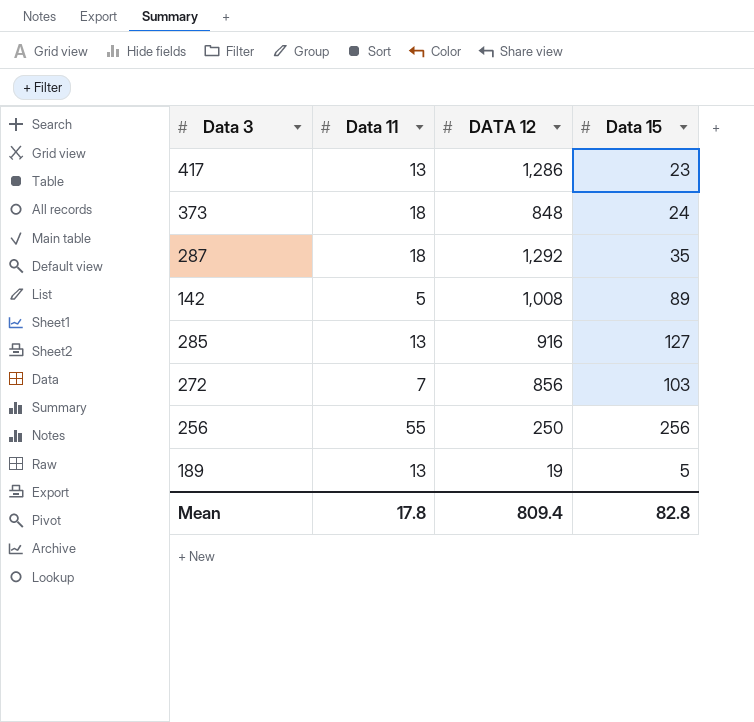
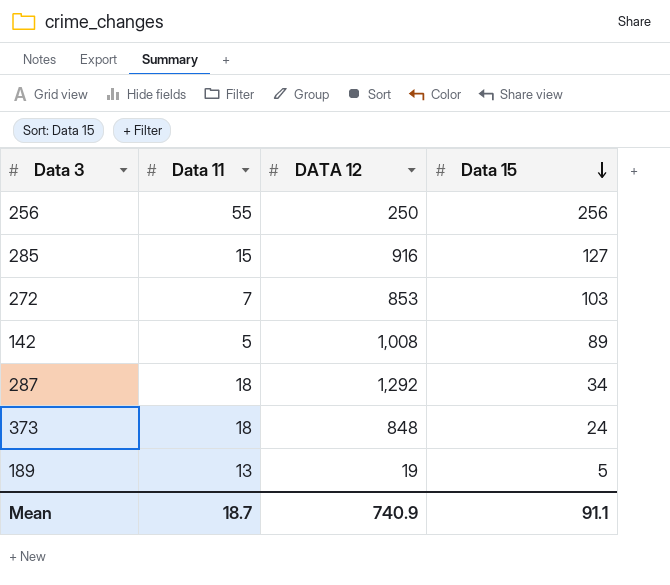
row order: none -> Data 15 descending
row 417: 13 | 1,286 | 23 -> none
285 | Data 11: 13 -> 15
272 | DATA 12: 856 -> 853
287 | Data 15: 35 -> 34
Mean | Data 11: 17.8 -> 18.7
Mean | DATA 12: 809.4 -> 740.9
Mean | Data 15: 82.8 -> 91.1

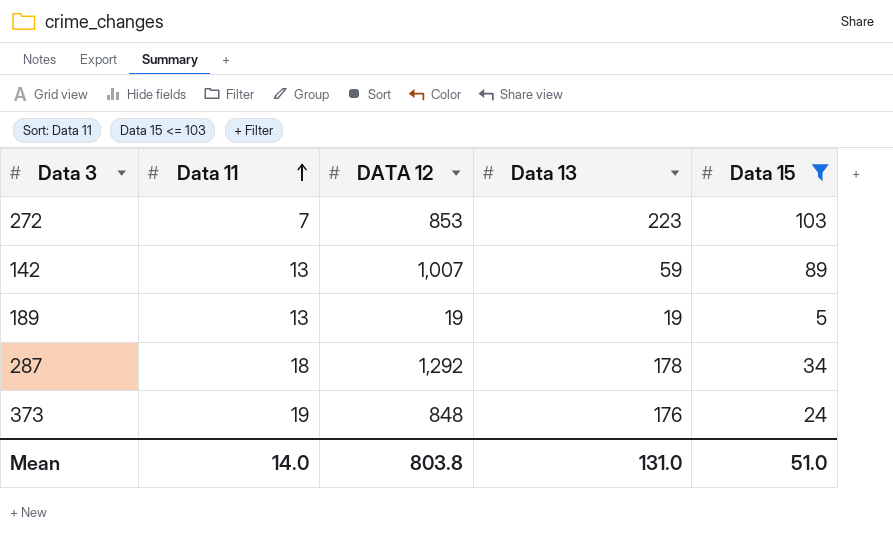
filter: none -> Data 15 <= 103
row order: Data 15 descending -> Data 11 ascending
column Data 13 | position: none -> 4
142 | Data 11: 5 -> 13
142 | DATA 12: 1,008 -> 1,007
373 | Data 11: 18 -> 19
Mean | Data 11: 18.7 -> 14.0
Mean | DATA 12: 740.9 -> 803.8
Mean | Data 15: 91.1 -> 51.0

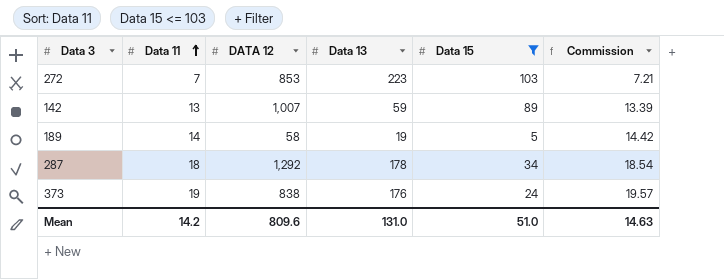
column Commission | formula: none -> [Data 11] * 1.03
189 | Data 11: 13 -> 14
189 | DATA 12: 19 -> 58
373 | DATA 12: 848 -> 838
Mean | Data 11: 14.0 -> 14.2
Mean | DATA 12: 803.8 -> 809.6

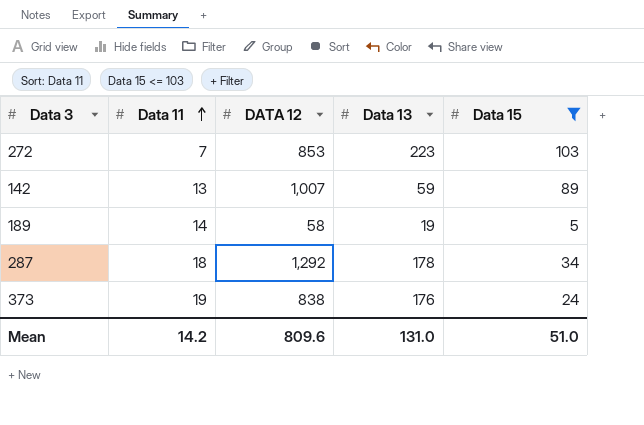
column Commission | formula: [Data 11] * 1.03 -> none

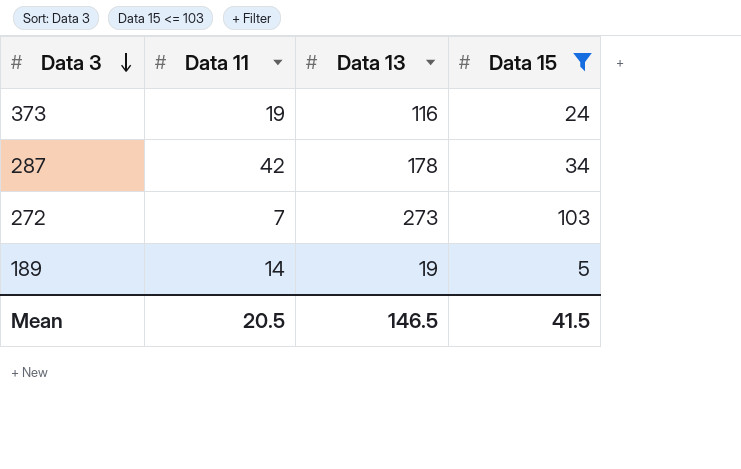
row order: Data 11 ascending -> Data 3 descending
column DATA 12 | position: 3 -> none
row 142: 13 | 1,007 | 59 | 89 -> none
373 | Data 13: 176 -> 116
287 | Data 11: 18 -> 42
272 | Data 13: 223 -> 273
Mean | Data 11: 14.2 -> 20.5
Mean | Data 13: 131.0 -> 146.5
Mean | Data 15: 51.0 -> 41.5

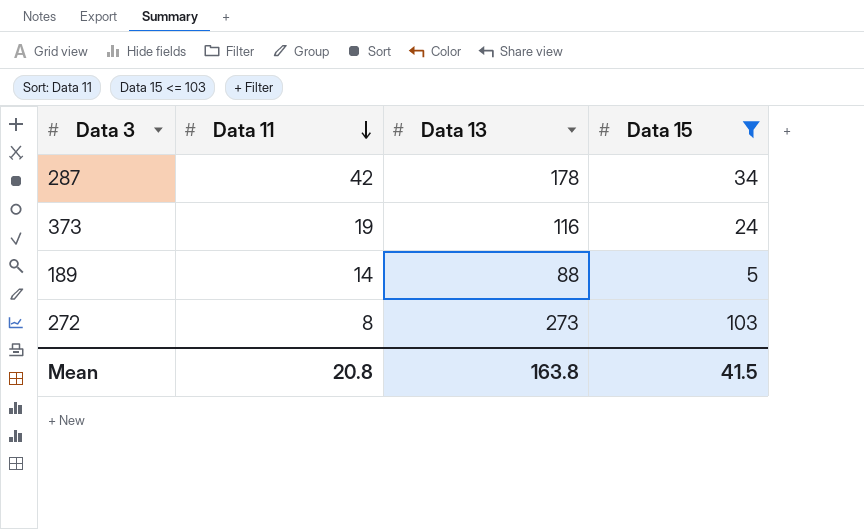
row order: Data 3 descending -> Data 11 descending
189 | Data 13: 19 -> 88
272 | Data 11: 7 -> 8
Mean | Data 11: 20.5 -> 20.8
Mean | Data 13: 146.5 -> 163.8

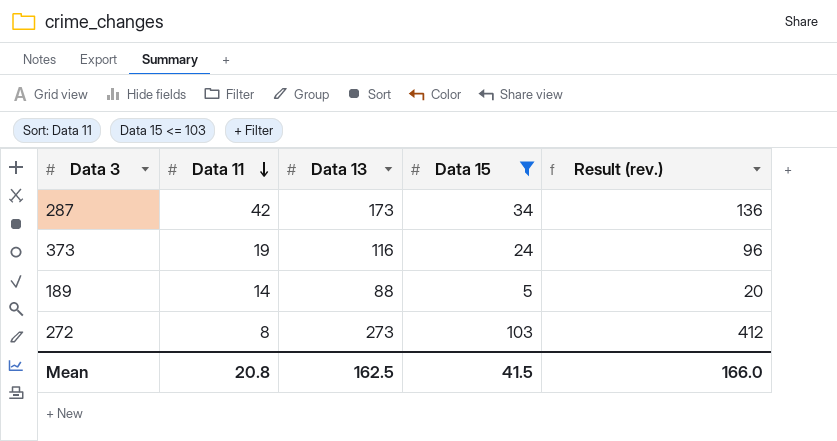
column Result (rev.) | formula: none -> [Data 15] * 4
287 | Data 13: 178 -> 173
Mean | Data 13: 163.8 -> 162.5

